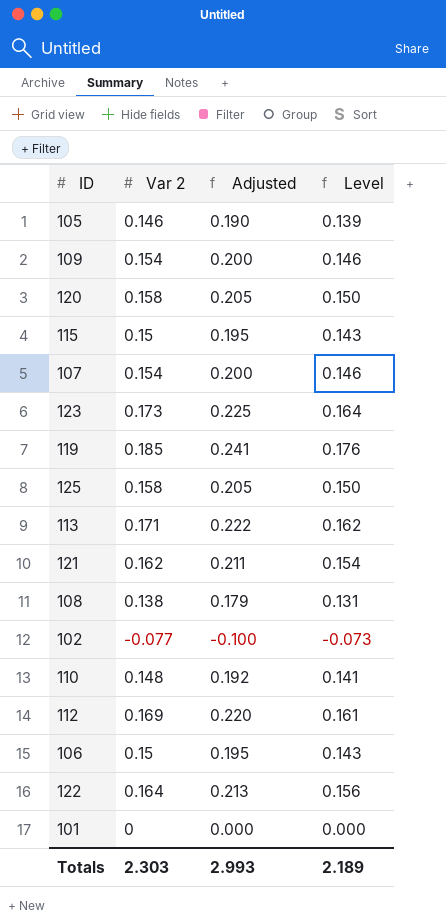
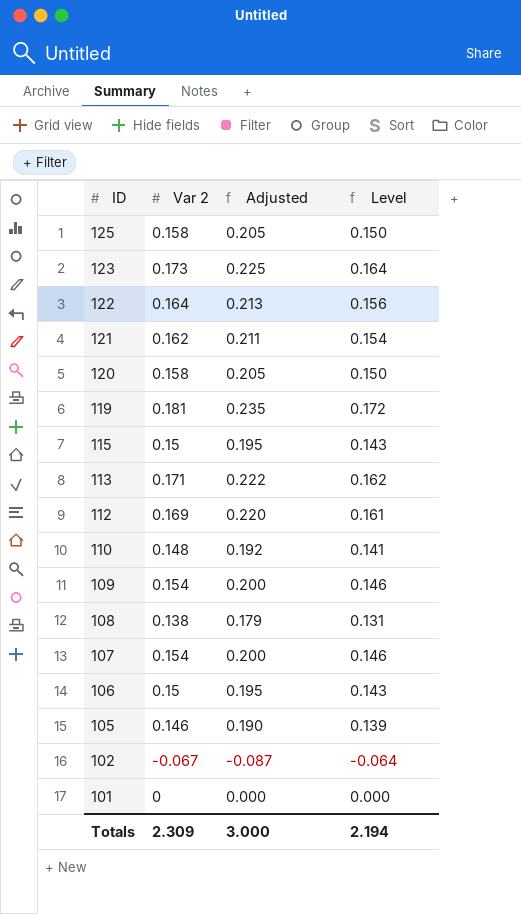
row order: none -> ID descending
119 | Var 2: 0.185 -> 0.181
119 | Adjusted: 0.241 -> 0.235
119 | Level: 0.176 -> 0.172
102 | Var 2: -0.077 -> -0.067
102 | Adjusted: -0.100 -> -0.087
102 | Level: -0.073 -> -0.064
Totals | Var 2: 2.303 -> 2.309
Totals | Adjusted: 2.993 -> 3.000
Totals | Level: 2.189 -> 2.194

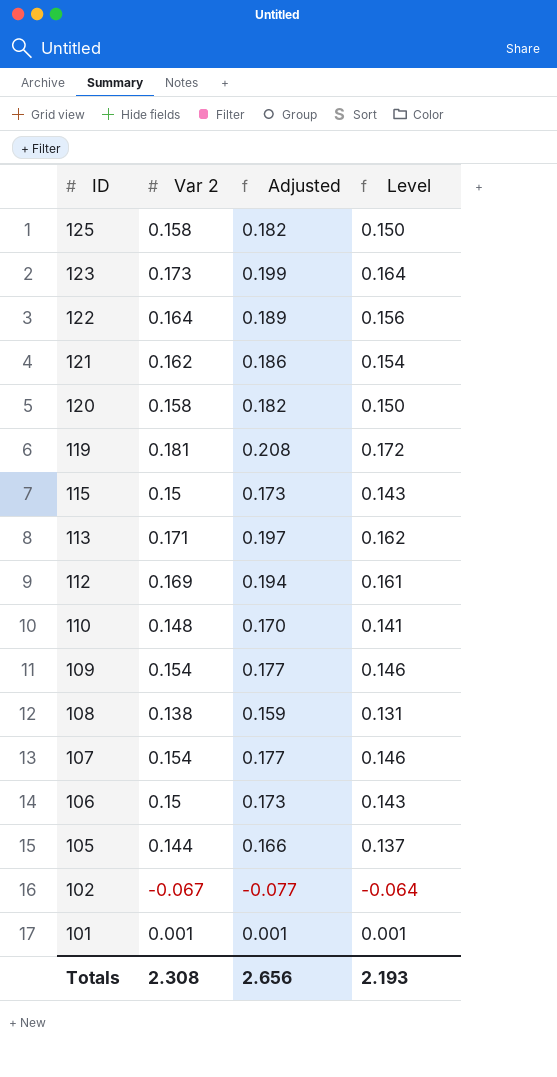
column Adjusted | formula: [Var 2] * 1.3 -> [Var 2] * 1.15
105 | Var 2: 0.146 -> 0.144
105 | Level: 0.139 -> 0.137
101 | Var 2: 0 -> 0.001
101 | Level: 0.000 -> 0.001
Totals | Var 2: 2.309 -> 2.308
Totals | Adjusted: 3.000 -> 2.656
Totals | Level: 2.194 -> 2.193

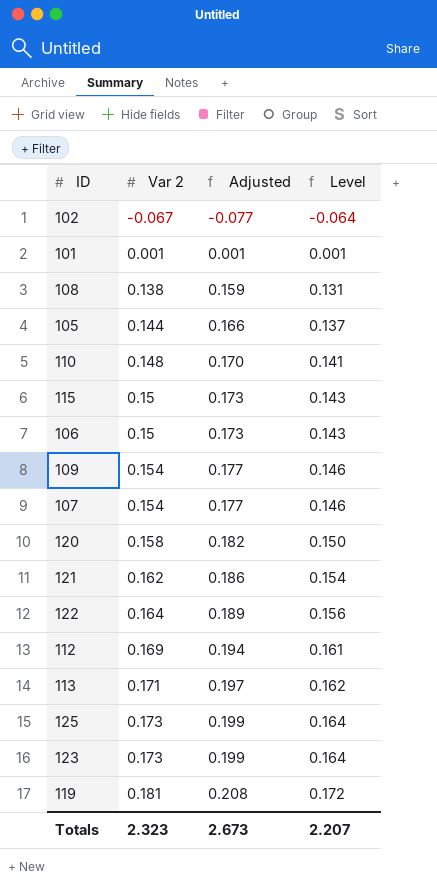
row order: ID descending -> Var 2 ascending
125 | Var 2: 0.158 -> 0.173
125 | Adjusted: 0.182 -> 0.199
125 | Level: 0.150 -> 0.164
Totals | Var 2: 2.308 -> 2.323
Totals | Adjusted: 2.656 -> 2.673
Totals | Level: 2.193 -> 2.207

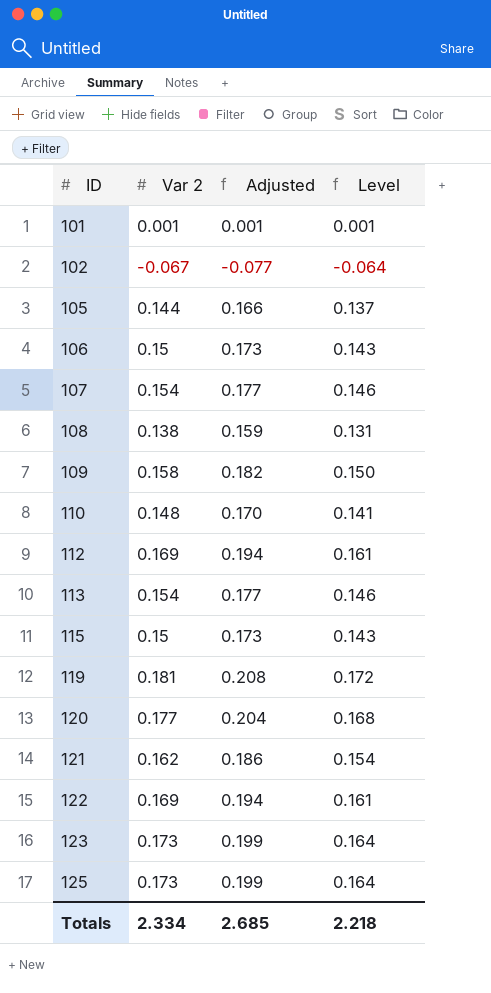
row order: Var 2 ascending -> ID ascending
109 | Var 2: 0.154 -> 0.158
109 | Adjusted: 0.177 -> 0.182
109 | Level: 0.146 -> 0.150
113 | Var 2: 0.171 -> 0.154
113 | Adjusted: 0.197 -> 0.177
113 | Level: 0.162 -> 0.146
120 | Var 2: 0.158 -> 0.177
120 | Adjusted: 0.182 -> 0.204
120 | Level: 0.150 -> 0.168
122 | Var 2: 0.164 -> 0.169
122 | Adjusted: 0.189 -> 0.194
122 | Level: 0.156 -> 0.161
Totals | Var 2: 2.323 -> 2.334
Totals | Adjusted: 2.673 -> 2.685
Totals | Level: 2.207 -> 2.218

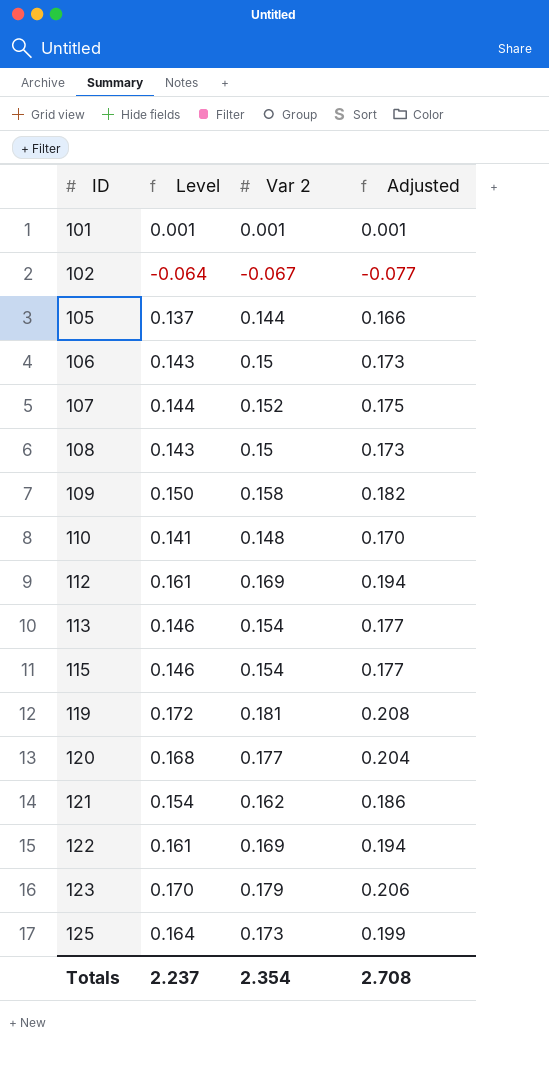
column Level | position: 4 -> 2
107 | Level: 0.146 -> 0.144
107 | Var 2: 0.154 -> 0.152
107 | Adjusted: 0.177 -> 0.175
108 | Level: 0.131 -> 0.143
108 | Var 2: 0.138 -> 0.15
108 | Adjusted: 0.159 -> 0.173
115 | Level: 0.143 -> 0.146
115 | Var 2: 0.15 -> 0.154
115 | Adjusted: 0.173 -> 0.177
123 | Level: 0.164 -> 0.170
123 | Var 2: 0.173 -> 0.179
123 | Adjusted: 0.199 -> 0.206
Totals | Level: 2.218 -> 2.237
Totals | Var 2: 2.334 -> 2.354
Totals | Adjusted: 2.685 -> 2.708

